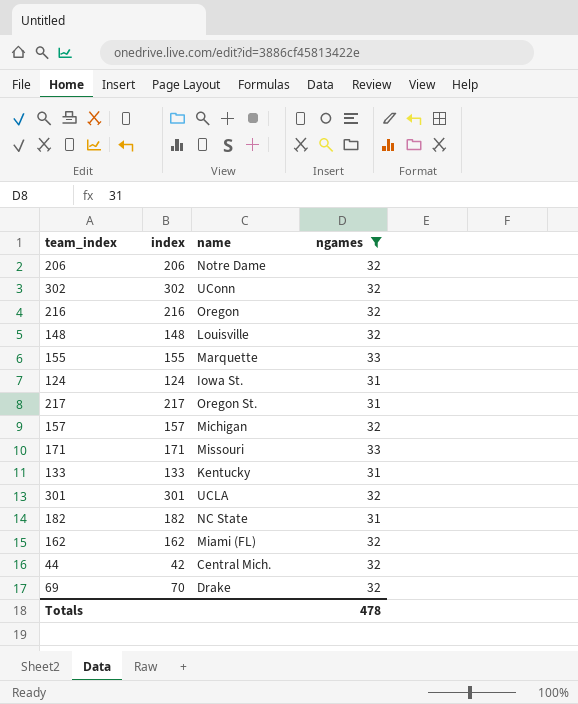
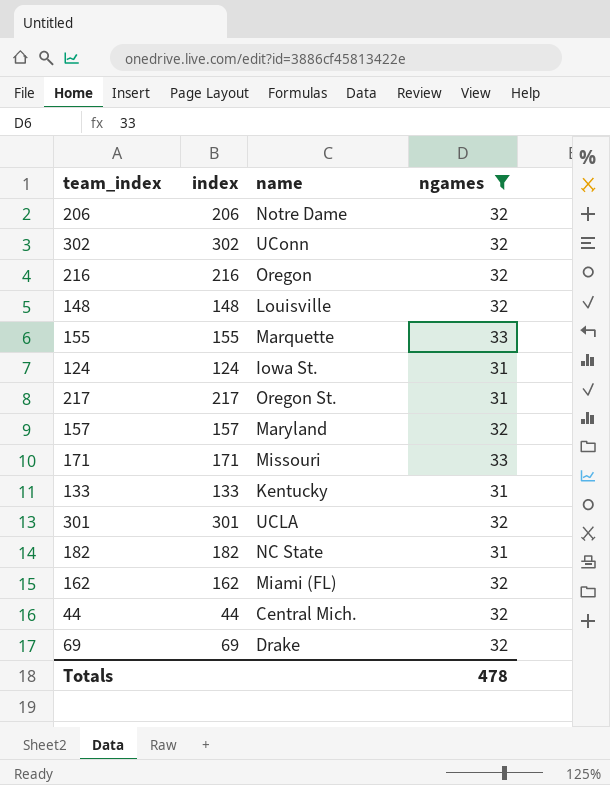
157 | name: Michigan -> Maryland
44 | index: 42 -> 44
69 | index: 70 -> 69

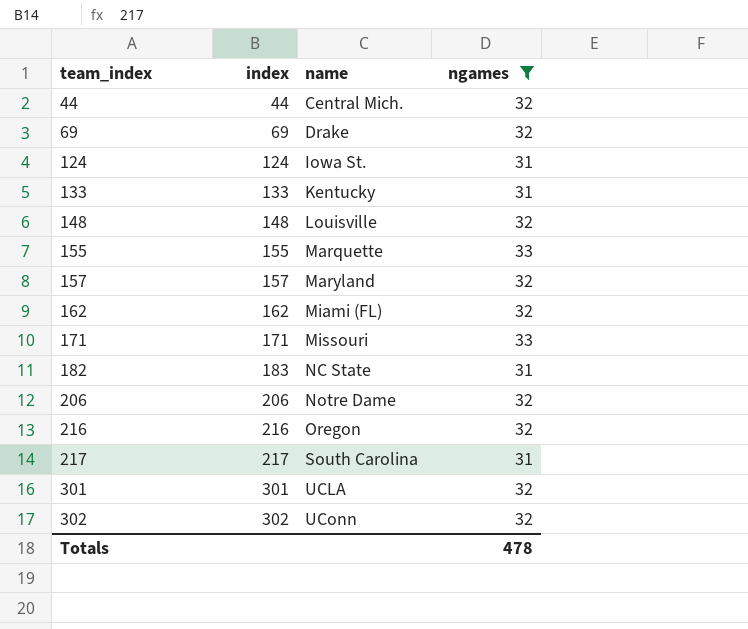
row order: none -> team_index ascending
182 | index: 182 -> 183
217 | name: Oregon St. -> South Carolina

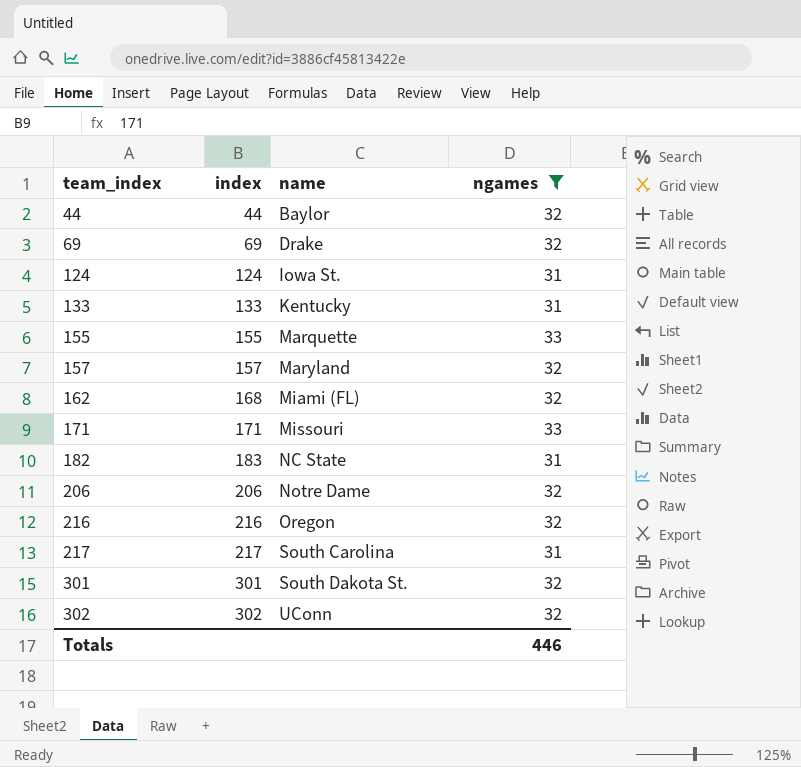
row 148: 148 | Louisville | 32 -> none
44 | name: Central Mich. -> Baylor
162 | index: 162 -> 168
301 | name: UCLA -> South Dakota St.
Totals | ngames: 478 -> 446

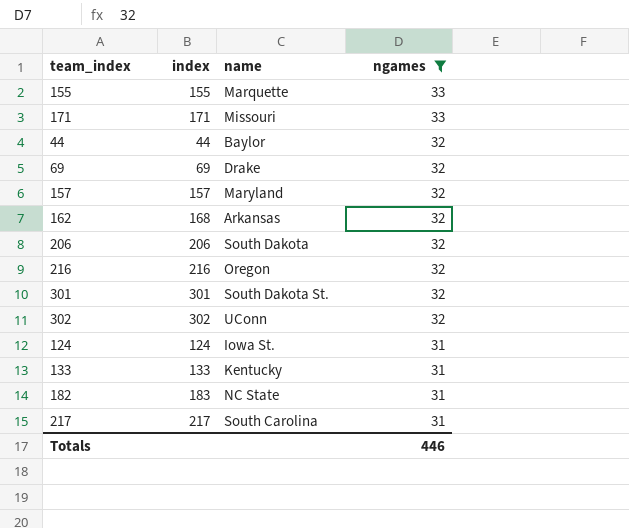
row order: team_index ascending -> ngames descending
162 | name: Miami (FL) -> Arkansas
206 | name: Notre Dame -> South Dakota

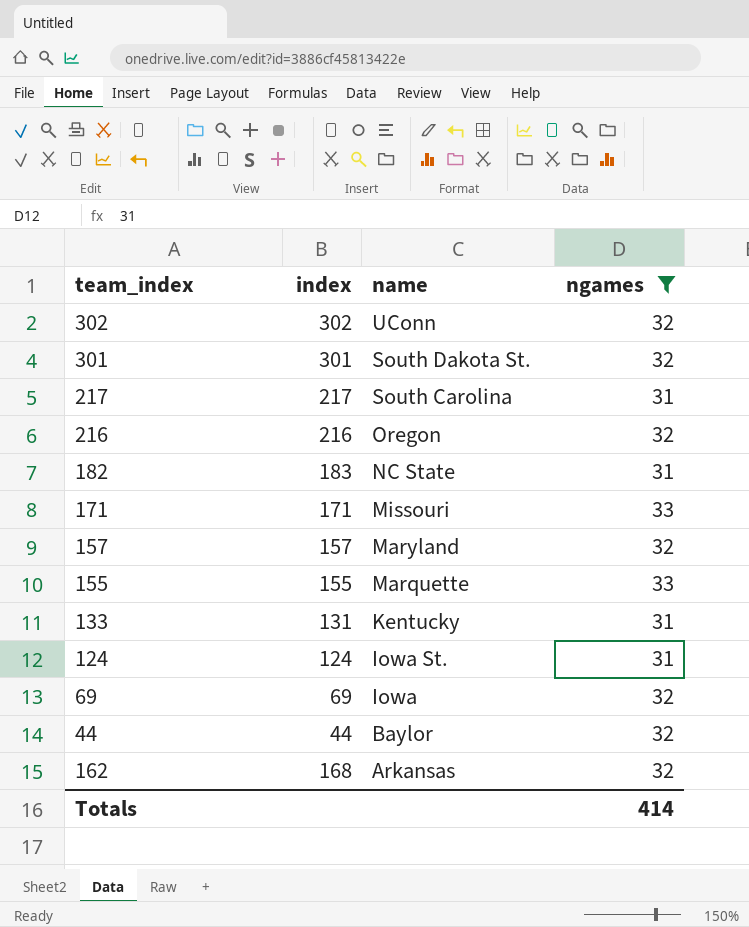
row order: ngames descending -> name descending
row 206: 206 | South Dakota | 32 -> none
133 | index: 133 -> 131
69 | name: Drake -> Iowa
Totals | ngames: 446 -> 414

